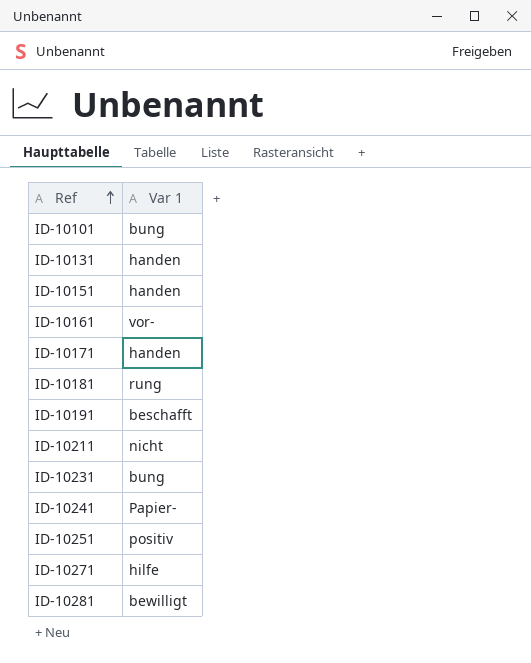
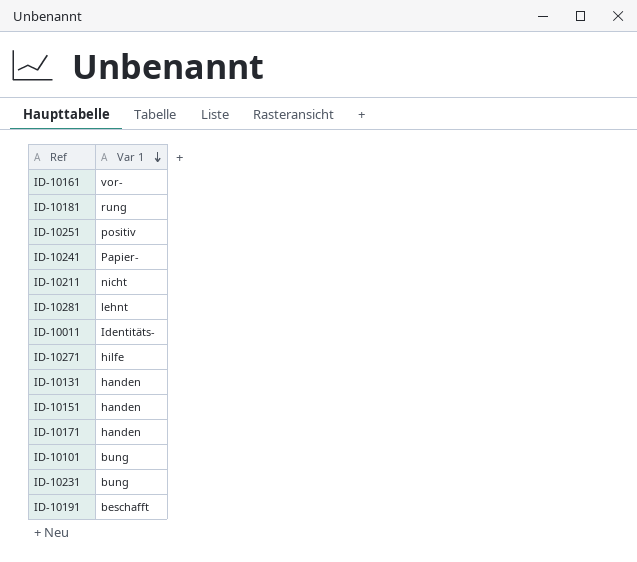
row order: Ref ascending -> Var 1 descending
ID-10281 | Var 1: bewilligt -> lehnt
row ID-10011: none -> Identitäts-

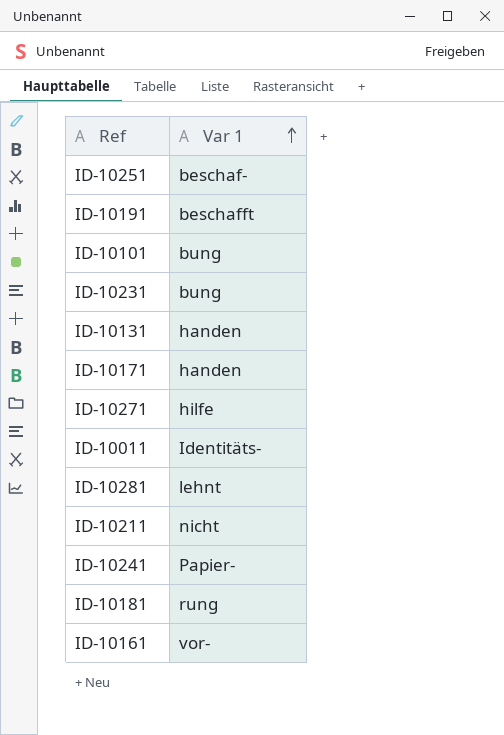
row order: Var 1 descending -> Var 1 ascending
row ID-10151: handen -> none
ID-10251 | Var 1: positiv -> beschaf-

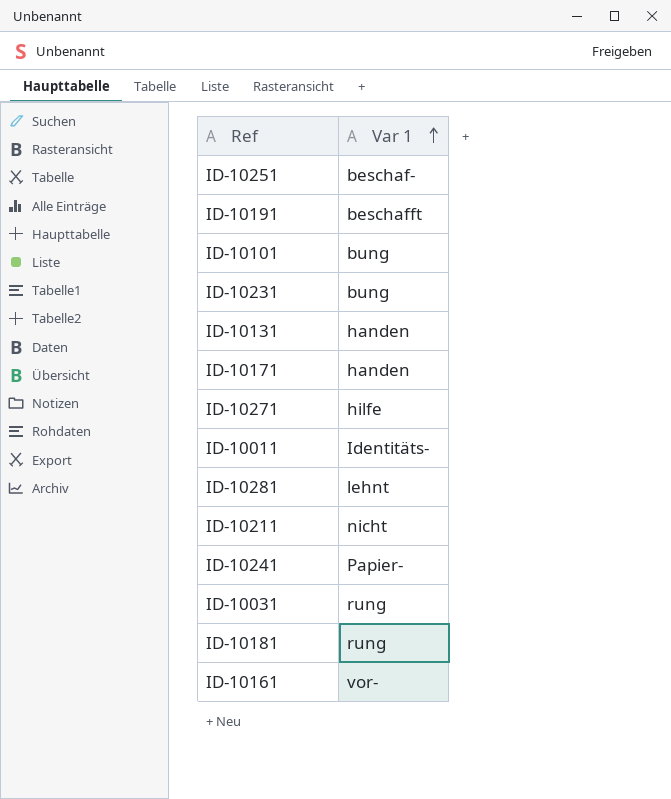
row ID-10031: none -> rung

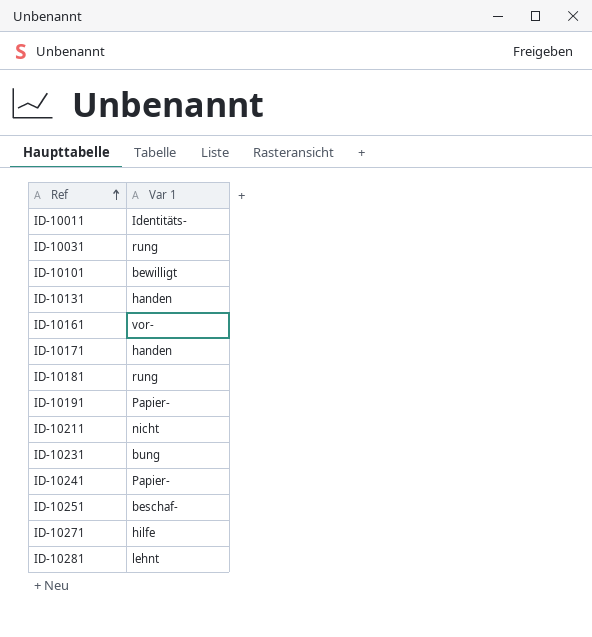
row order: Var 1 ascending -> Ref ascending
ID-10101 | Var 1: bung -> bewilligt
ID-10191 | Var 1: beschafft -> Papier-

